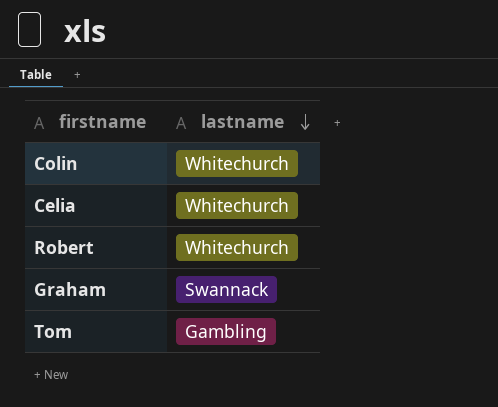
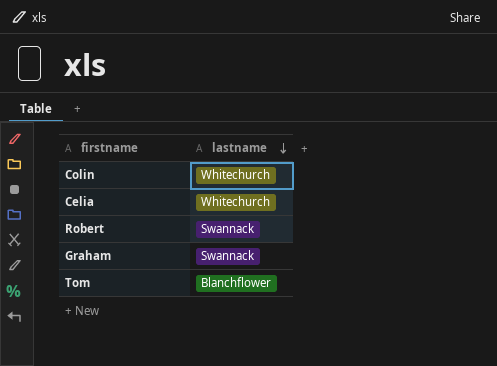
Robert | lastname: Whitechurch -> Swannack
Tom | lastname: Gambling -> Blanchflower

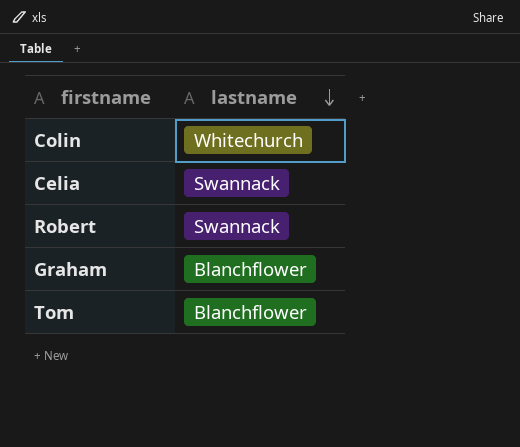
Celia | lastname: Whitechurch -> Swannack
Graham | lastname: Swannack -> Blanchflower

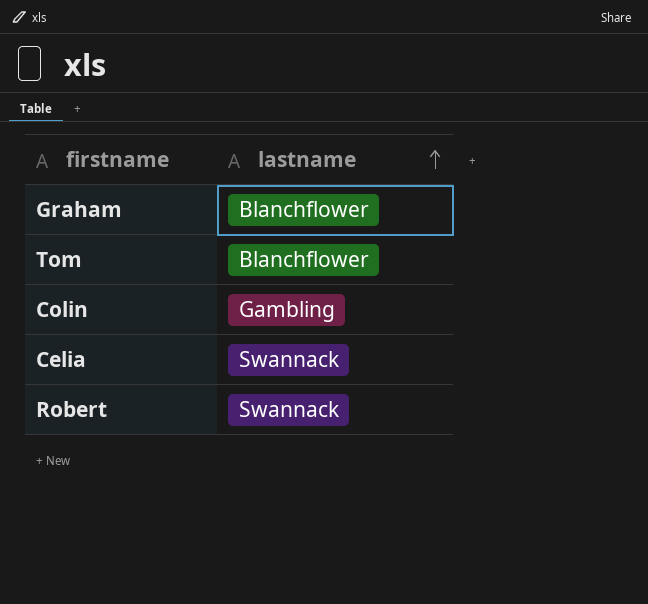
row order: lastname descending -> lastname ascending
Colin | lastname: Whitechurch -> Gambling

